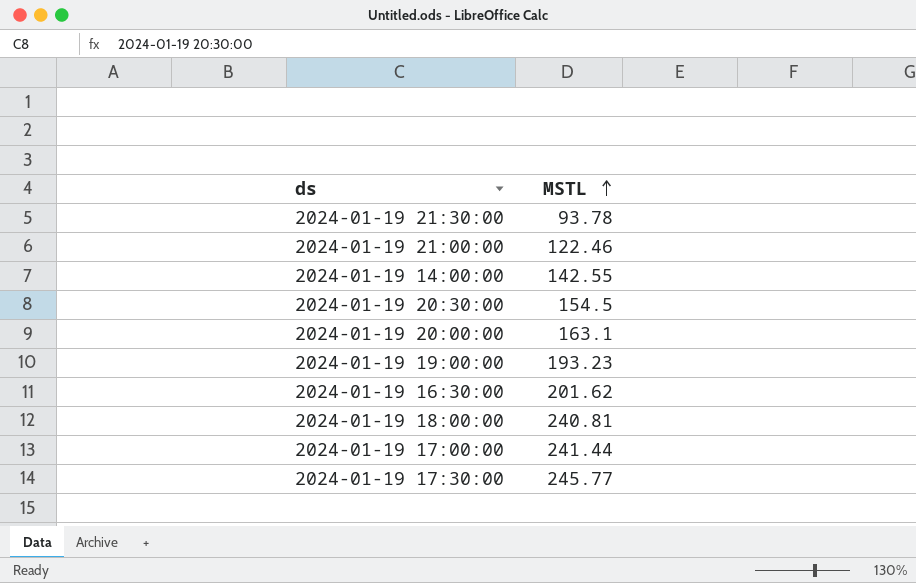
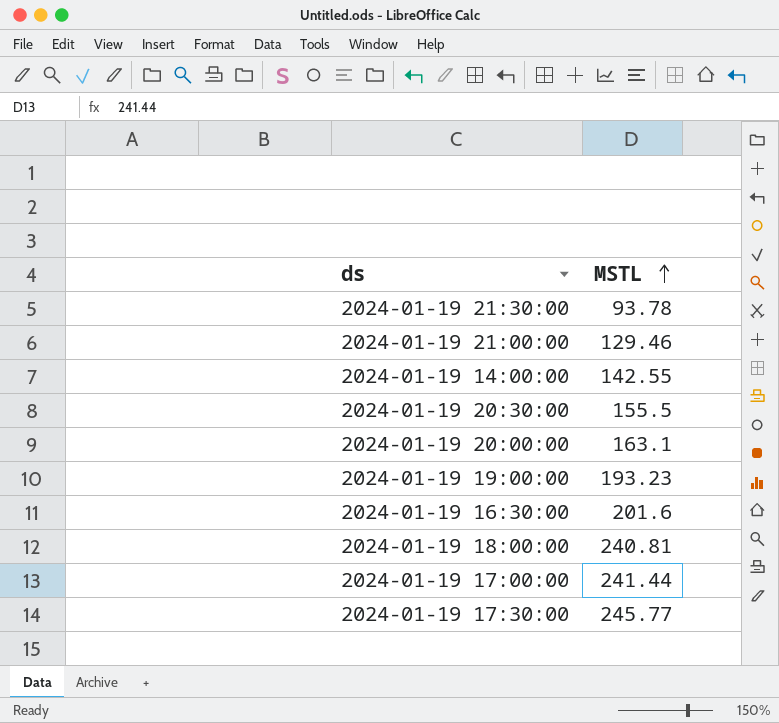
2024-01-19 21:00:00 | MSTL: 122.46 -> 129.46
2024-01-19 20:30:00 | MSTL: 154.5 -> 155.5
2024-01-19 16:30:00 | MSTL: 201.62 -> 201.6

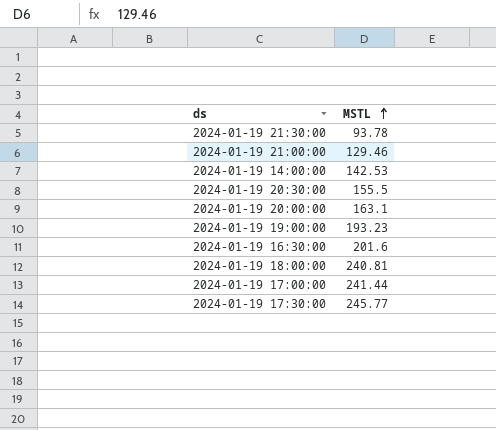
2024-01-19 14:00:00 | MSTL: 142.55 -> 142.53

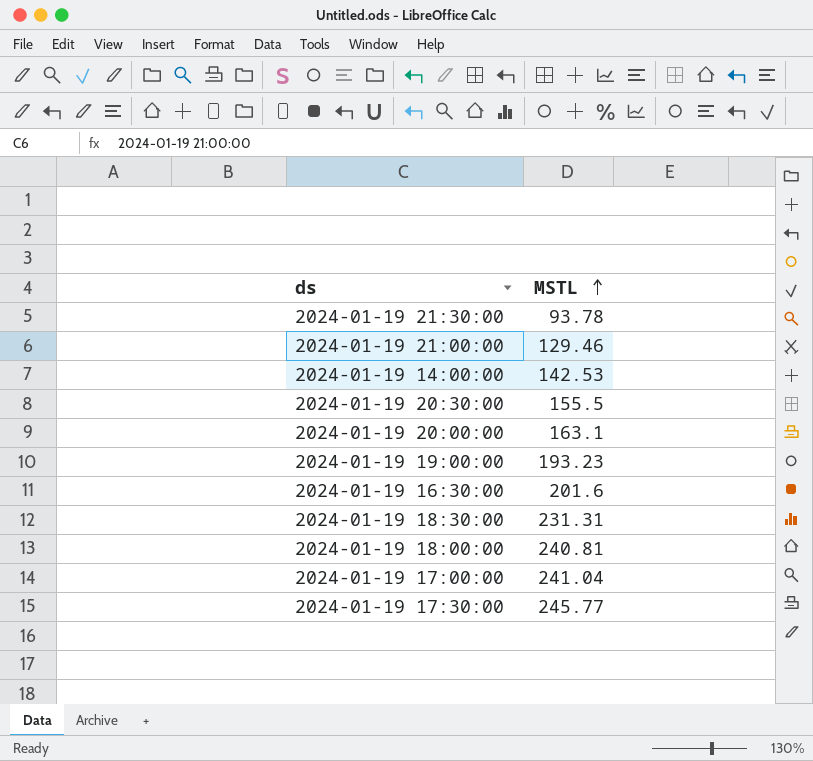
row 2024-01-19 18:30:00: none -> 231.31
2024-01-19 17:00:00 | MSTL: 241.44 -> 241.04

